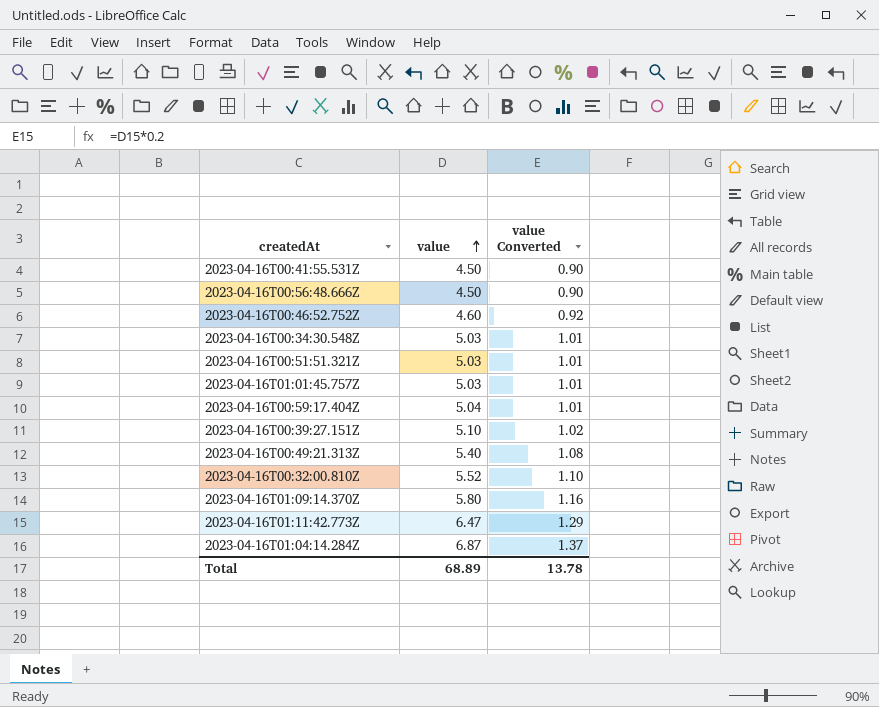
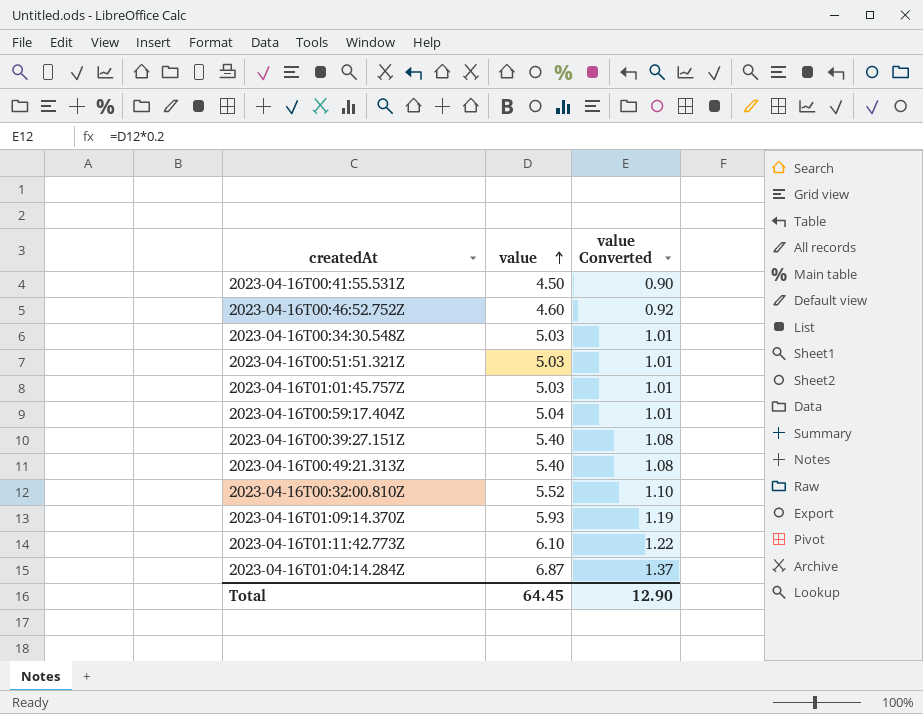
row 2023-04-16T00:56:48.666Z: 4.50 | 0.90 -> none
2023-04-16T00:39:27.151Z | value: 5.10 -> 5.40
2023-04-16T00:39:27.151Z | value Converted: 1.02 -> 1.08
2023-04-16T01:09:14.370Z | value: 5.80 -> 5.93
2023-04-16T01:09:14.370Z | value Converted: 1.16 -> 1.19
2023-04-16T01:11:42.773Z | value: 6.47 -> 6.10
2023-04-16T01:11:42.773Z | value Converted: 1.29 -> 1.22
Total | value: 68.89 -> 64.45
Total | value Converted: 13.78 -> 12.90

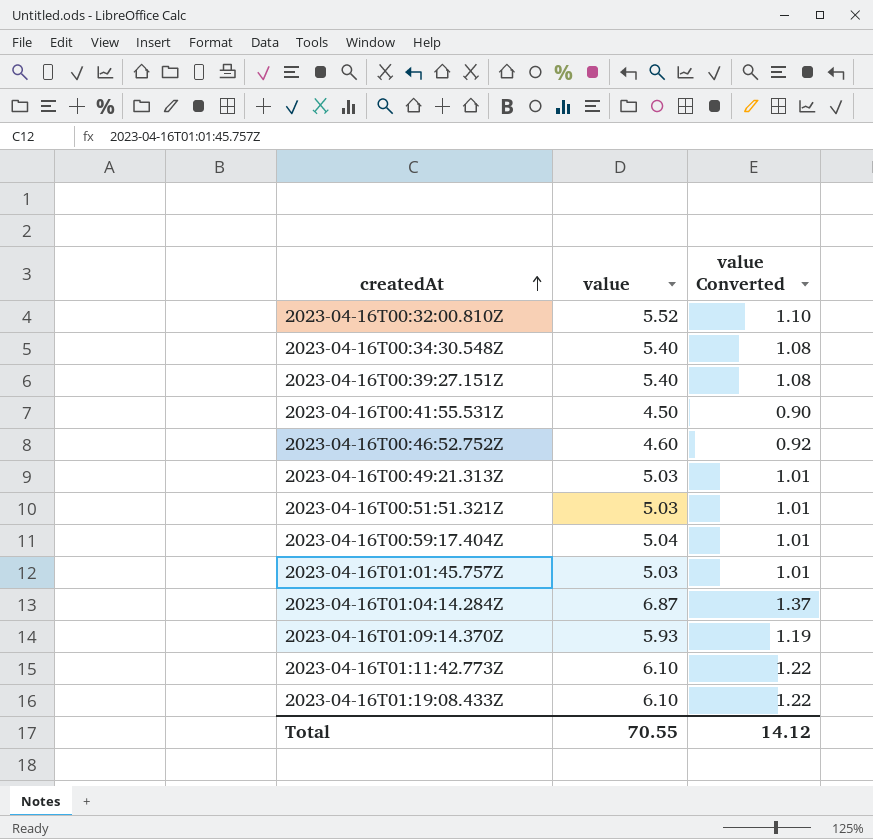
row order: value ascending -> createdAt ascending
2023-04-16T00:34:30.548Z | value: 5.03 -> 5.40
2023-04-16T00:34:30.548Z | value Converted: 1.01 -> 1.08
2023-04-16T00:49:21.313Z | value: 5.40 -> 5.03
2023-04-16T00:49:21.313Z | value Converted: 1.08 -> 1.01
row 2023-04-16T01:19:08.433Z: none -> 6.10 | 1.22
Total | value: 64.45 -> 70.55
Total | value Converted: 12.90 -> 14.12

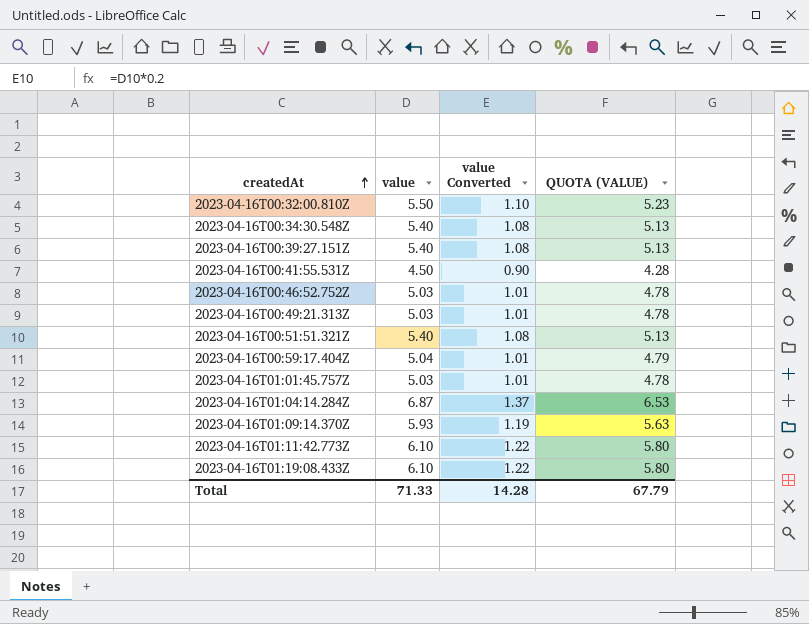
column QUOTA (VALUE) | formula: none -> [value] * 0.95
2023-04-16T00:32:00.810Z | value: 5.52 -> 5.50
2023-04-16T00:46:52.752Z | value: 4.60 -> 5.03
2023-04-16T00:46:52.752Z | value Converted: 0.92 -> 1.01
2023-04-16T00:51:51.321Z | value: 5.03 -> 5.40
2023-04-16T00:51:51.321Z | value Converted: 1.01 -> 1.08
Total | value: 70.55 -> 71.33
Total | value Converted: 14.12 -> 14.28

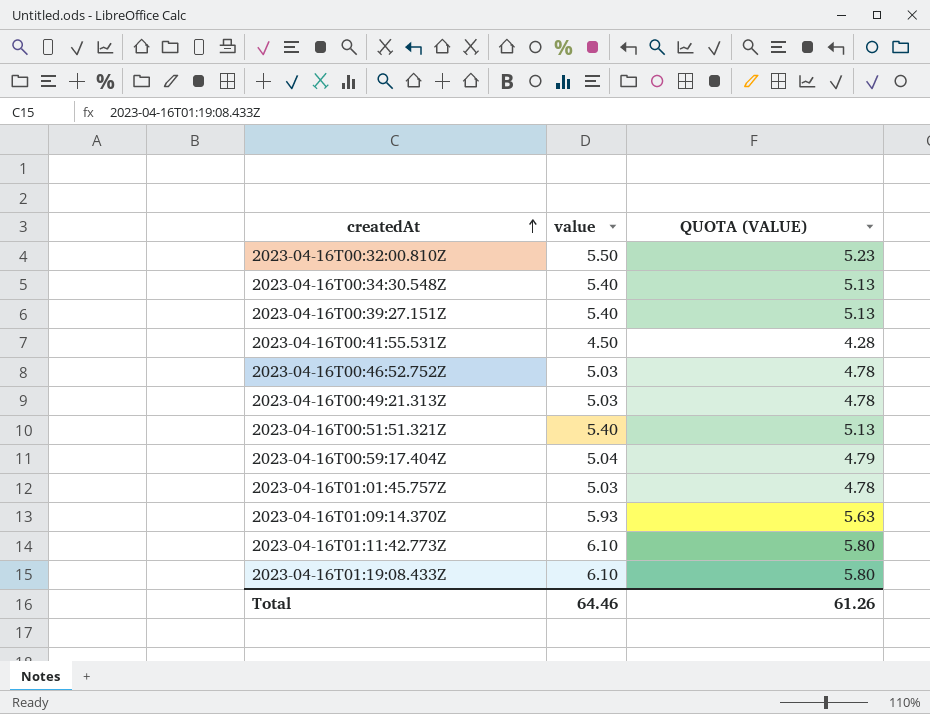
column value Converted | formula: [value] * 0.2 -> none
row 2023-04-16T01:04:14.284Z: 6.87 | 1.37 | 6.53 -> none
Total | value: 71.33 -> 64.46
Total | QUOTA (VALUE): 67.79 -> 61.26

